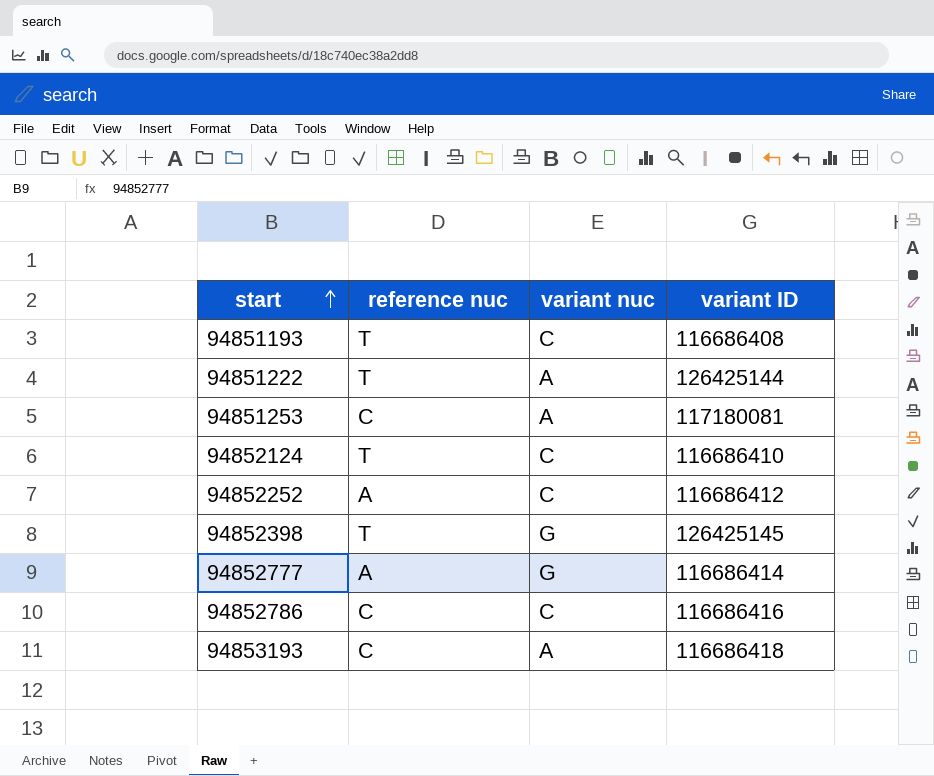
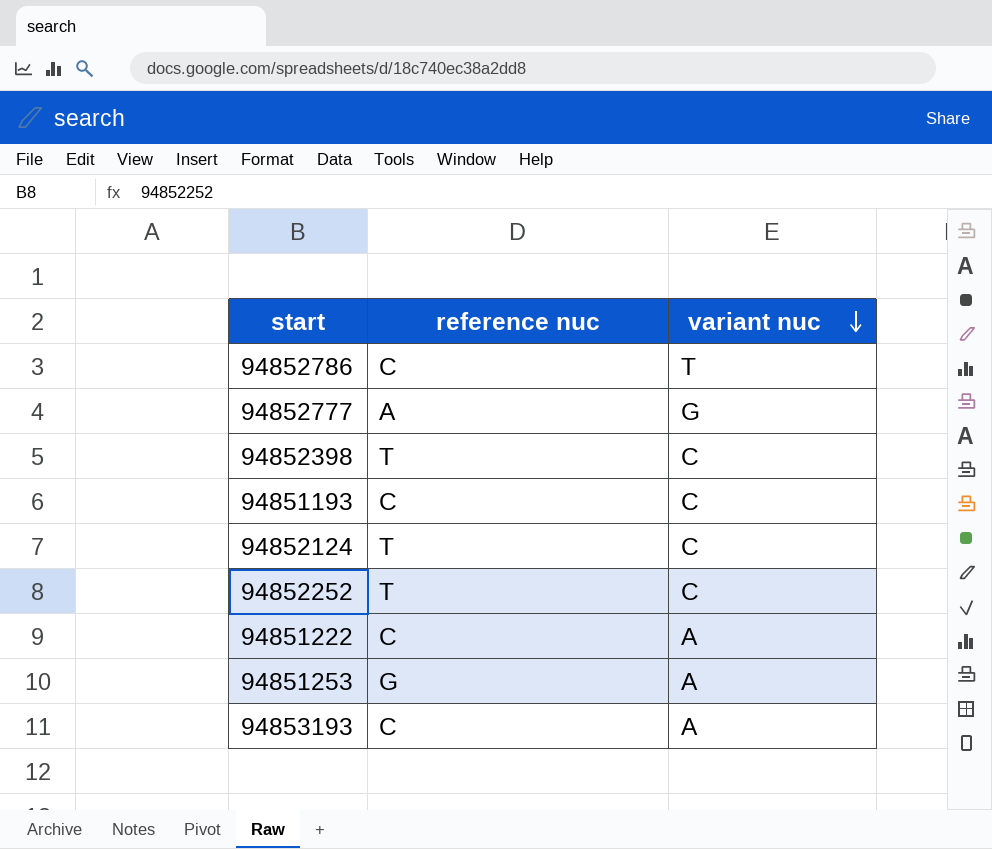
row order: start ascending -> variant nuc descending
column variant ID | position: 4 -> none
94852786 | variant nuc: C -> T
94852398 | variant nuc: G -> C
94851193 | reference nuc: T -> C
94852252 | reference nuc: A -> T
94851222 | reference nuc: T -> C
94851253 | reference nuc: C -> G

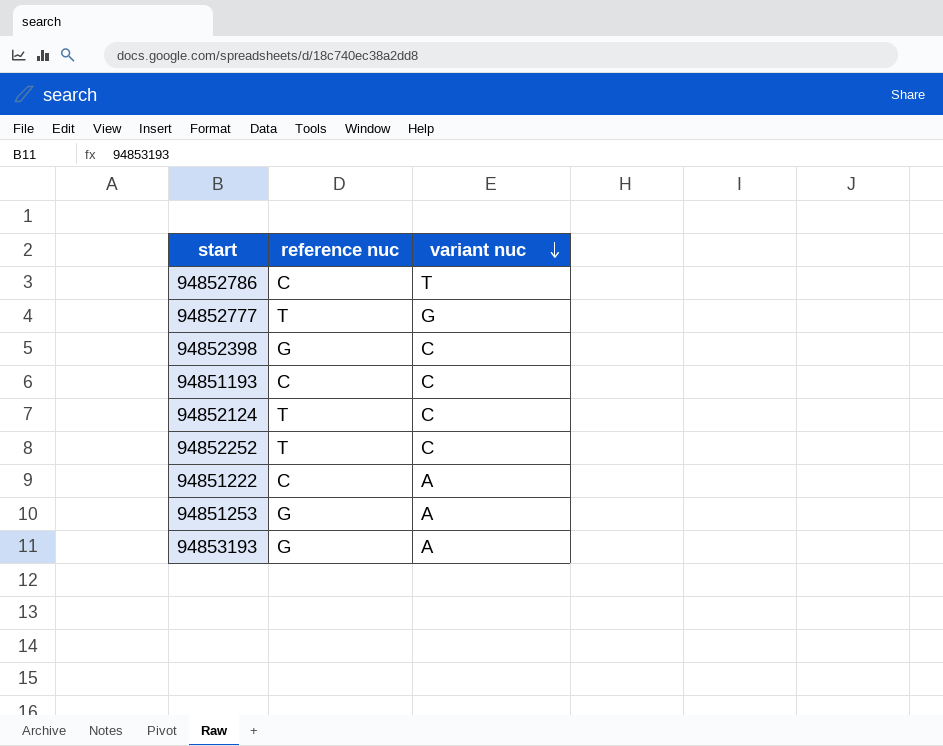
94852777 | reference nuc: A -> T
94852398 | reference nuc: T -> G
94853193 | reference nuc: C -> G

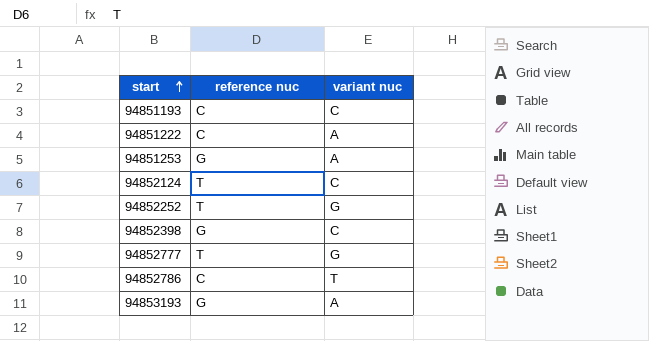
row order: variant nuc descending -> start ascending
94852252 | variant nuc: C -> G

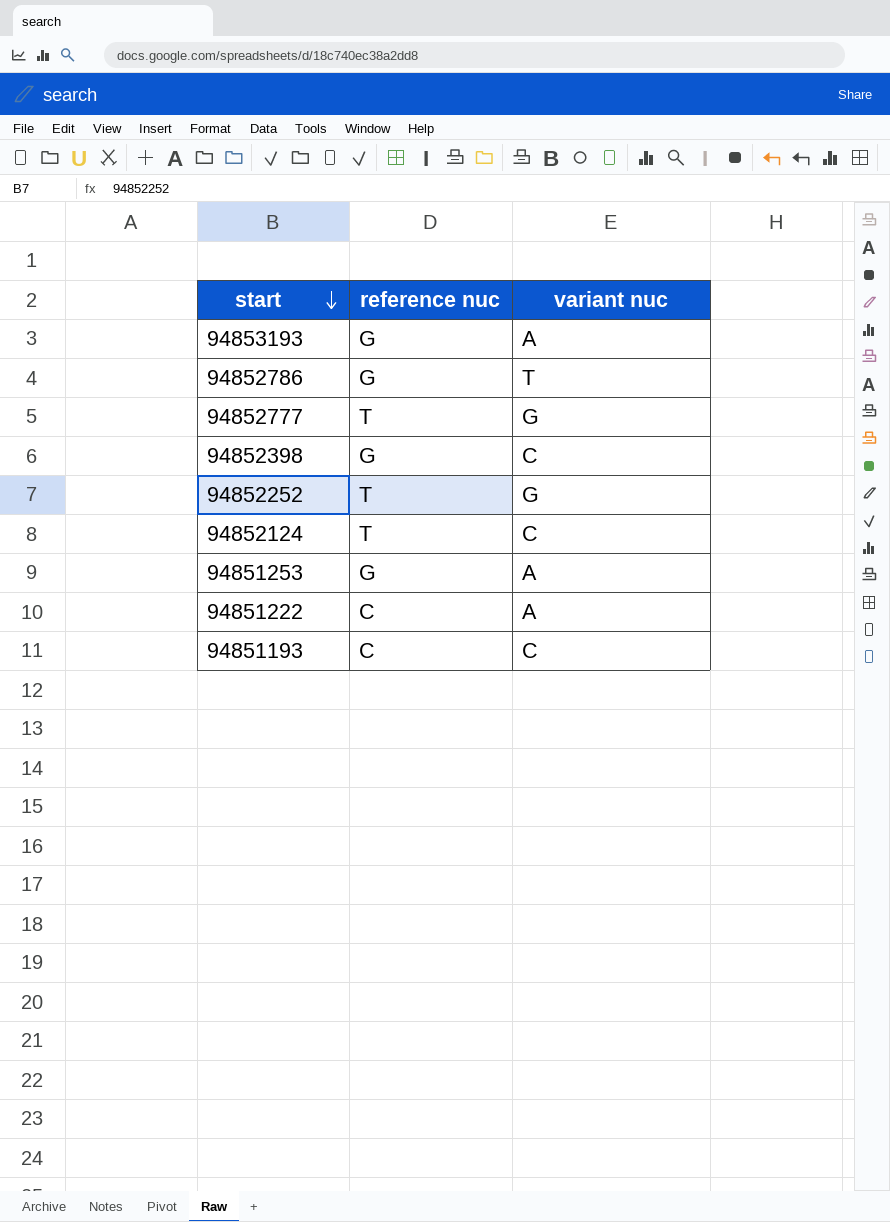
row order: start ascending -> start descending
94852786 | reference nuc: C -> G

